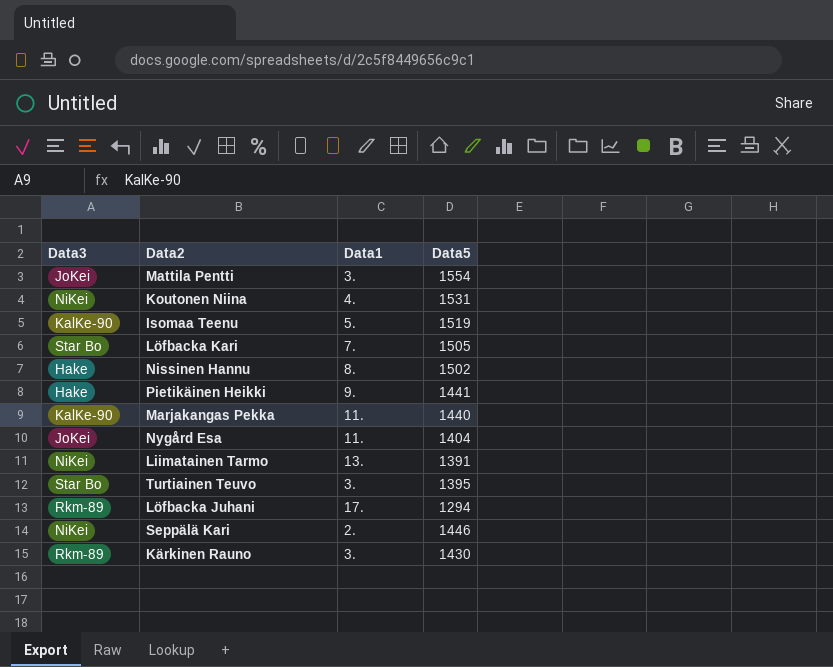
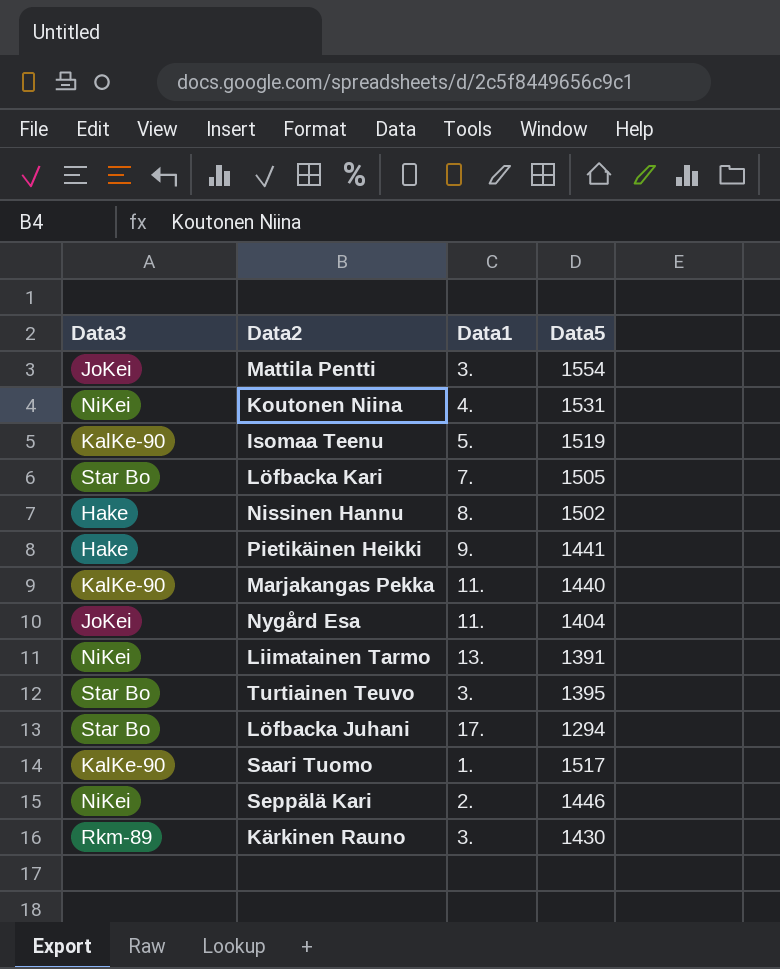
Löfbacka Juhani | Data3: Rkm-89 -> Star Bo
row Saari Tuomo: none -> KalKe-90 | 1. | 1517

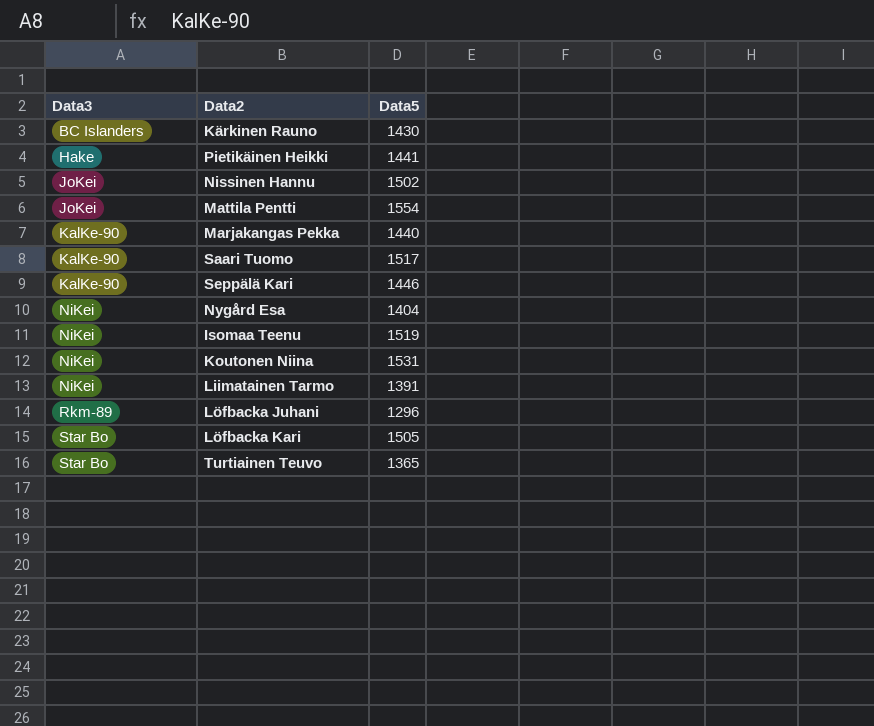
row order: none -> Data3 ascending
column Data1 | position: 3 -> none
Kärkinen Rauno | Data3: Rkm-89 -> BC Islanders
Nissinen Hannu | Data3: Hake -> JoKei
Seppälä Kari | Data3: NiKei -> KalKe-90
Nygård Esa | Data3: JoKei -> NiKei
Isomaa Teenu | Data3: KalKe-90 -> NiKei
Löfbacka Juhani | Data3: Star Bo -> Rkm-89
Löfbacka Juhani | Data5: 1294 -> 1296
Turtiainen Teuvo | Data5: 1395 -> 1365

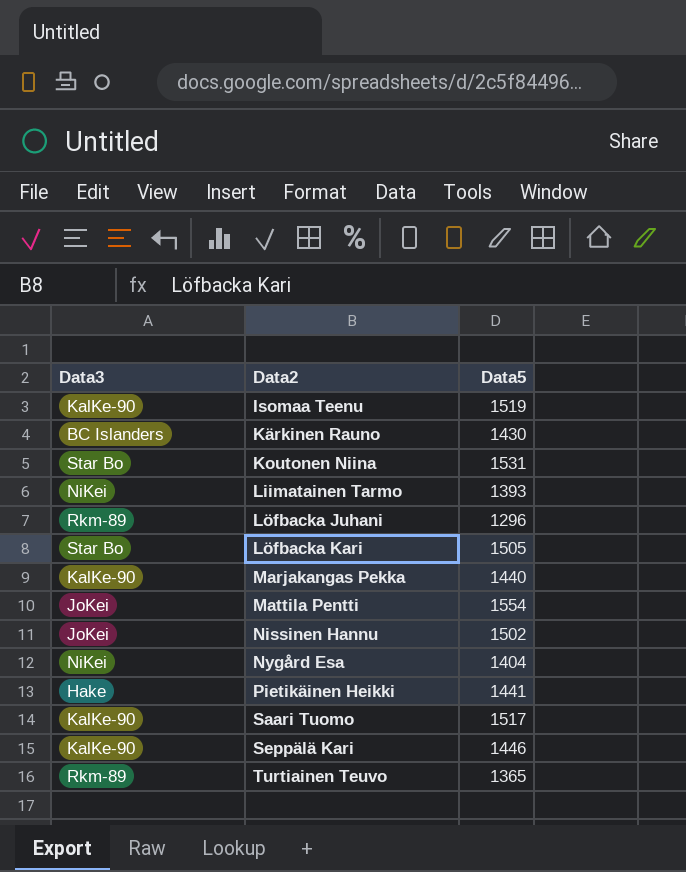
row order: Data3 ascending -> Data2 ascending
Isomaa Teenu | Data3: NiKei -> KalKe-90
Koutonen Niina | Data3: NiKei -> Star Bo
Liimatainen Tarmo | Data5: 1391 -> 1393
Turtiainen Teuvo | Data3: Star Bo -> Rkm-89

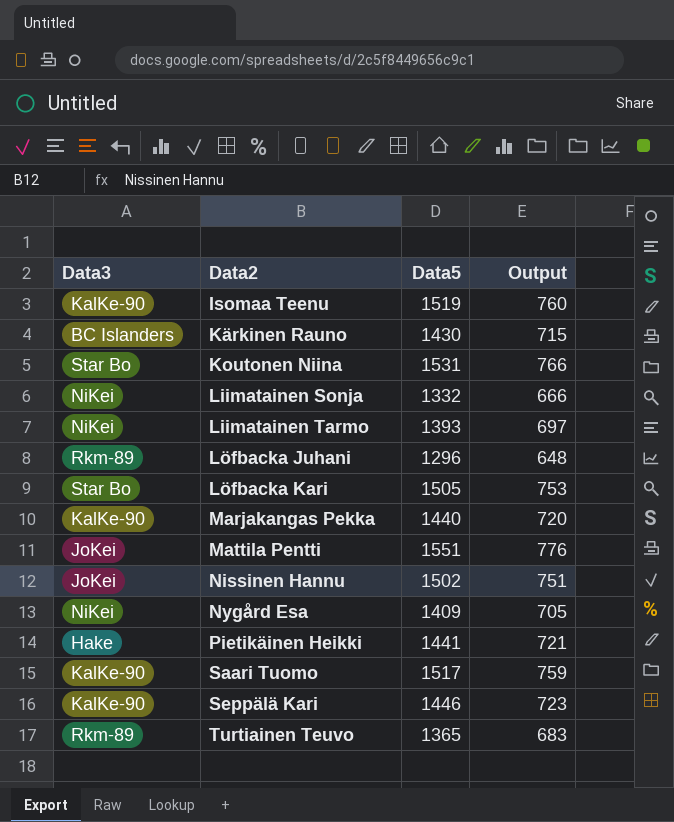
column Output | formula: none -> [Data5] * 0.5
row Liimatainen Sonja: none -> NiKei | 1332 | 666
Mattila Pentti | Data5: 1554 -> 1551
Nygård Esa | Data5: 1404 -> 1409

